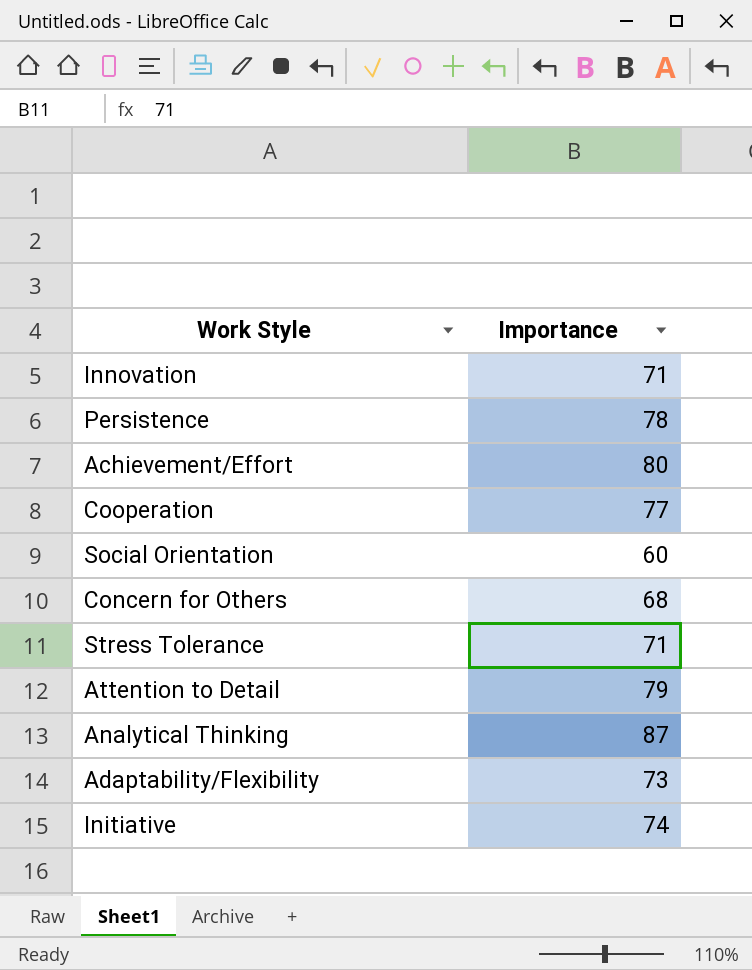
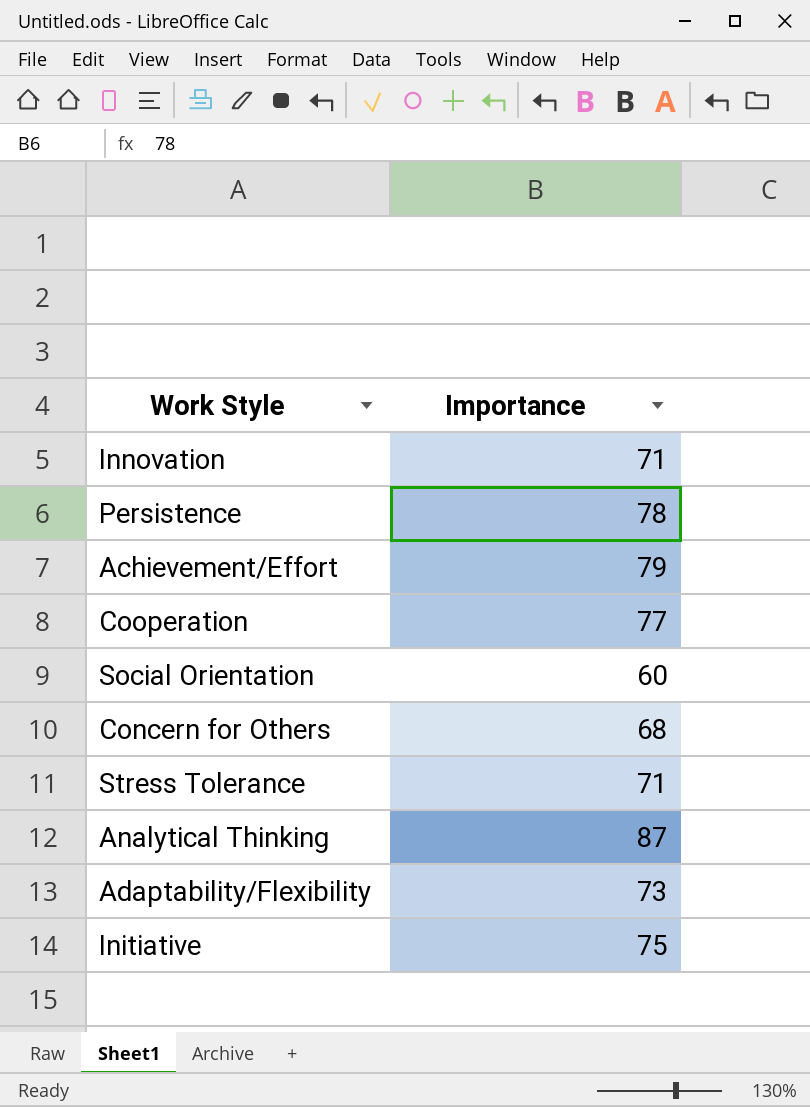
row Attention to Detail: 79 -> none
Achievement/Effort | Importance: 80 -> 79
Initiative | Importance: 74 -> 75

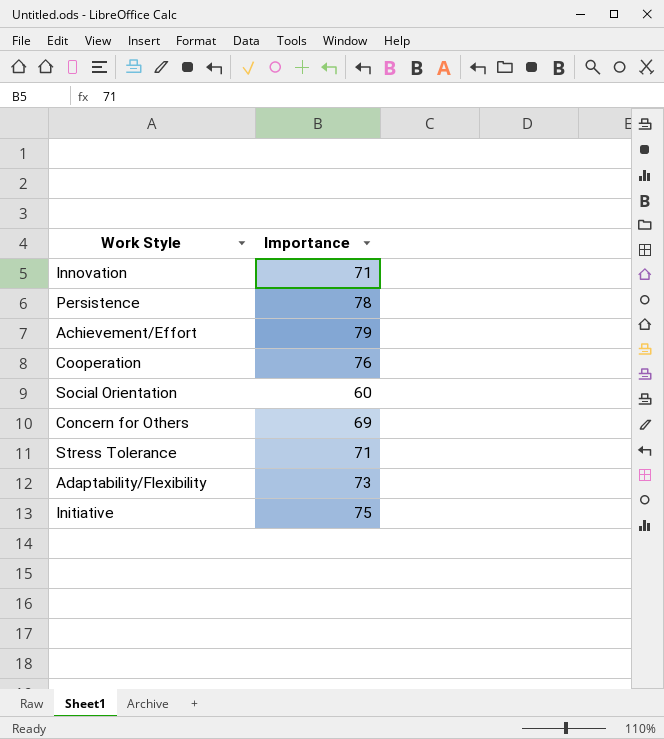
row Analytical Thinking: 87 -> none
Cooperation | Importance: 77 -> 76
Concern for Others | Importance: 68 -> 69

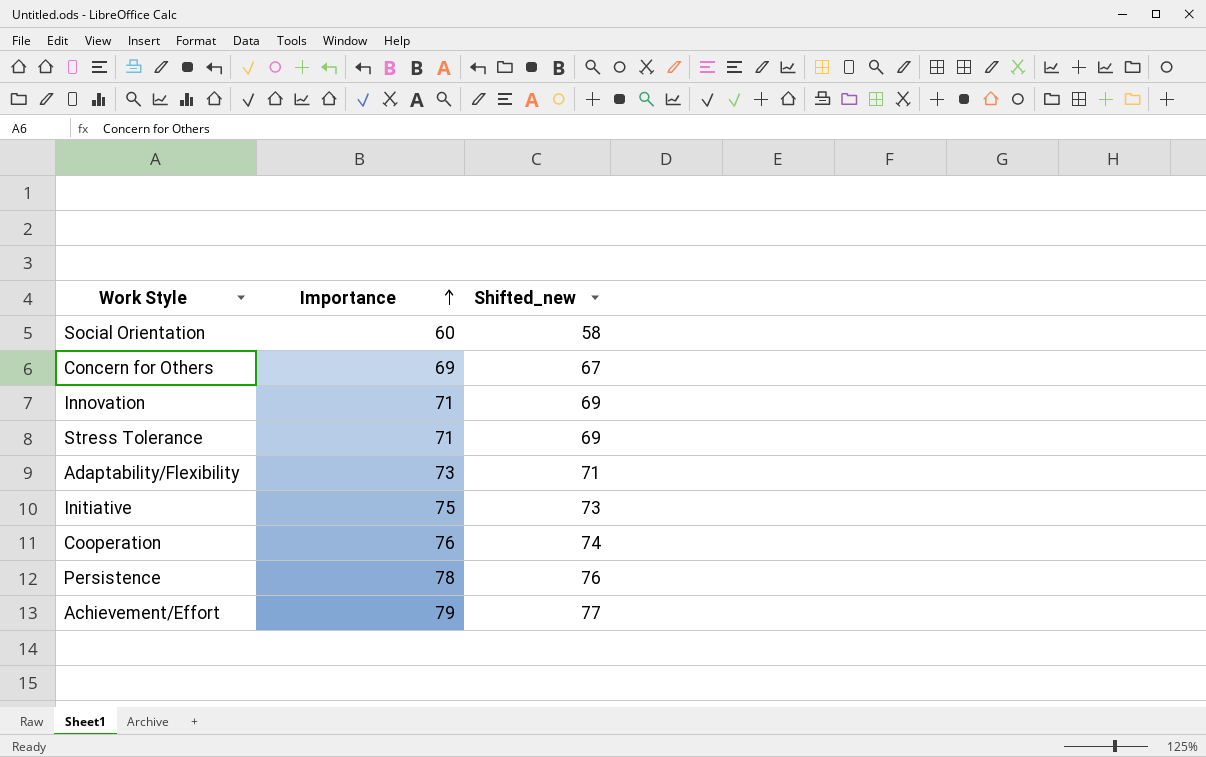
row order: none -> Importance ascending
column Shifted_new | formula: none -> [Importance] - 2

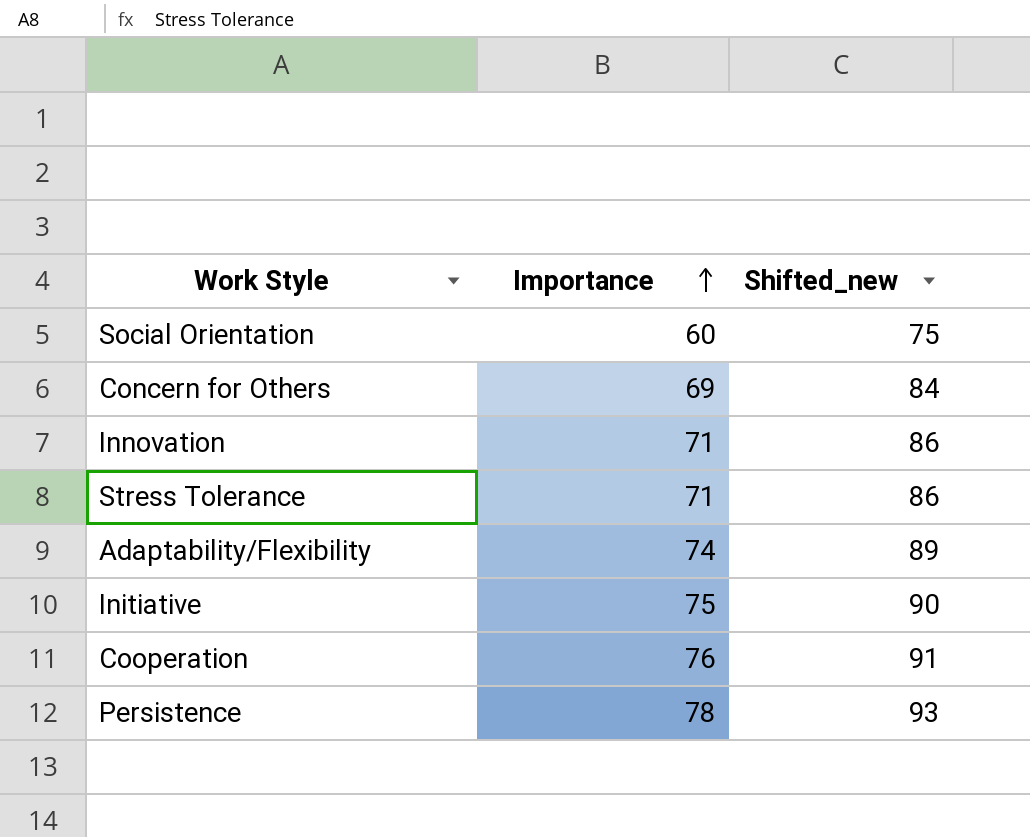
column Shifted_new | formula: [Importance] - 2 -> [Importance] + 15
row Achievement/Effort: 79 | 77 -> none
Adaptability/Flexibility | Importance: 73 -> 74

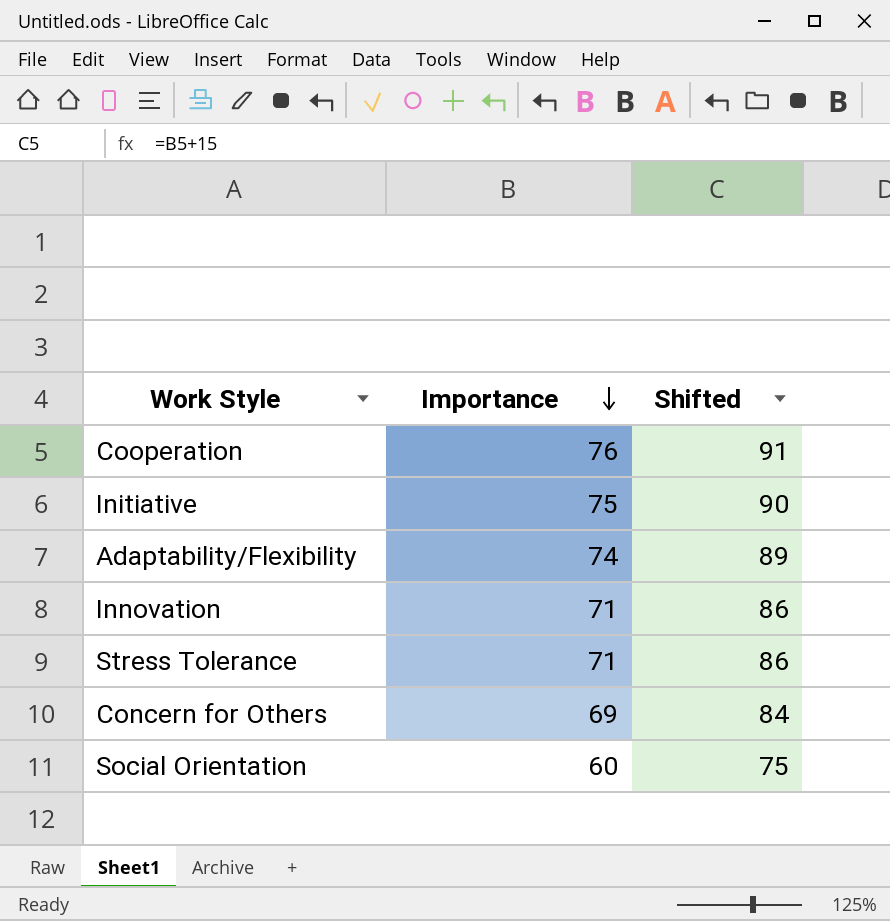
row order: Importance ascending -> Importance descending
column name: Shifted_new -> Shifted
row Persistence: 78 | 93 -> none

